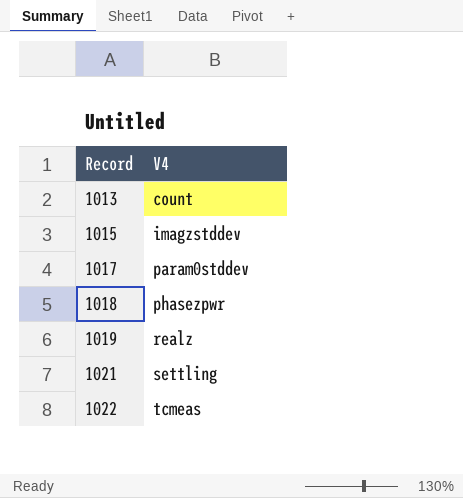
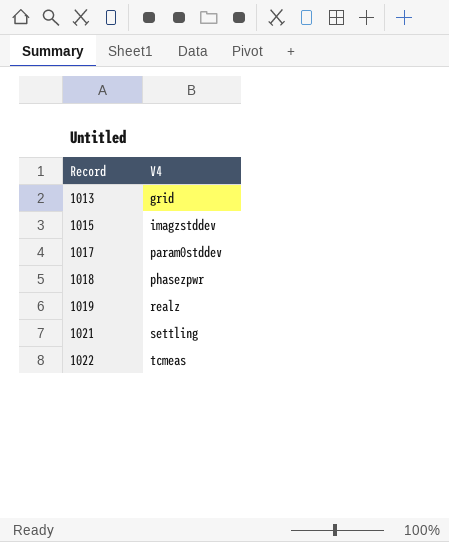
1013 | V4: count -> grid

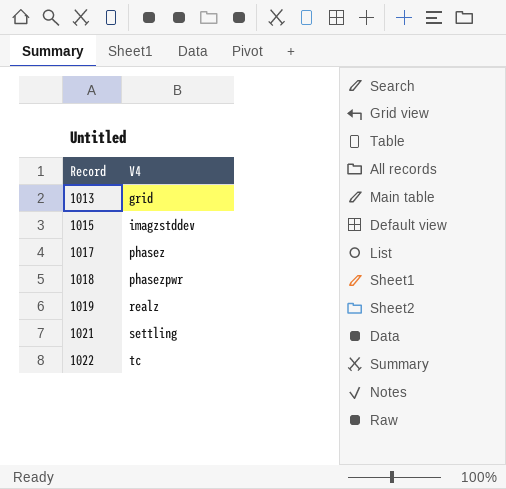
1017 | V4: param0stddev -> phasez
1022 | V4: tcmeas -> tc

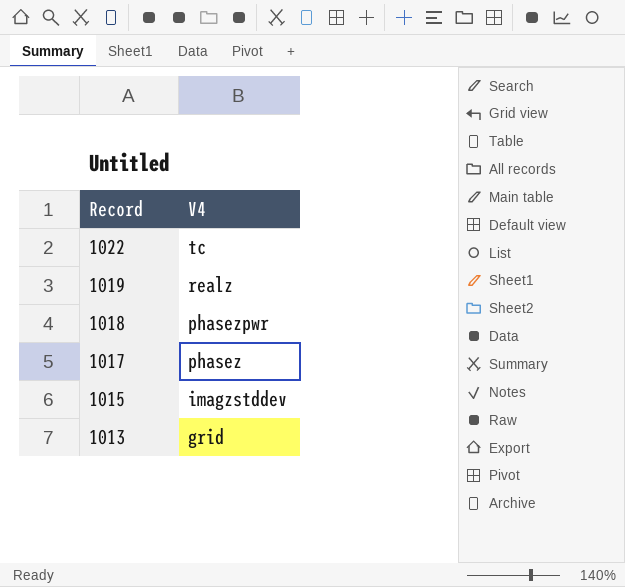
row order: Record ascending -> Record descending
row 1021: settling -> none

